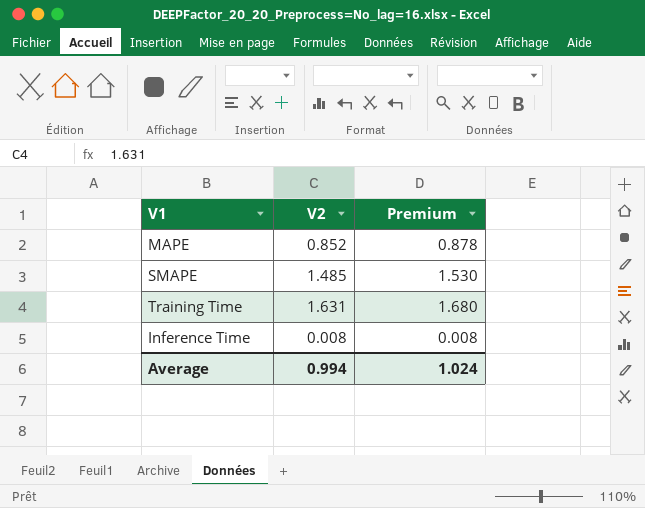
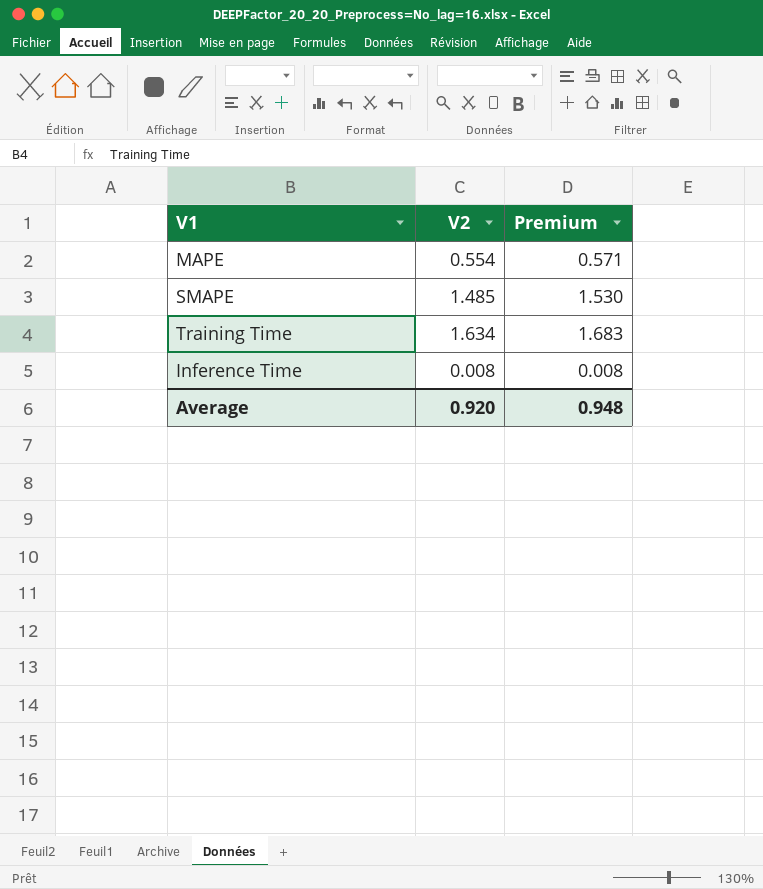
MAPE | V2: 0.852 -> 0.554
MAPE | Premium: 0.878 -> 0.571
Training Time | V2: 1.631 -> 1.634
Training Time | Premium: 1.680 -> 1.683
Average | V2: 0.994 -> 0.920
Average | Premium: 1.024 -> 0.948

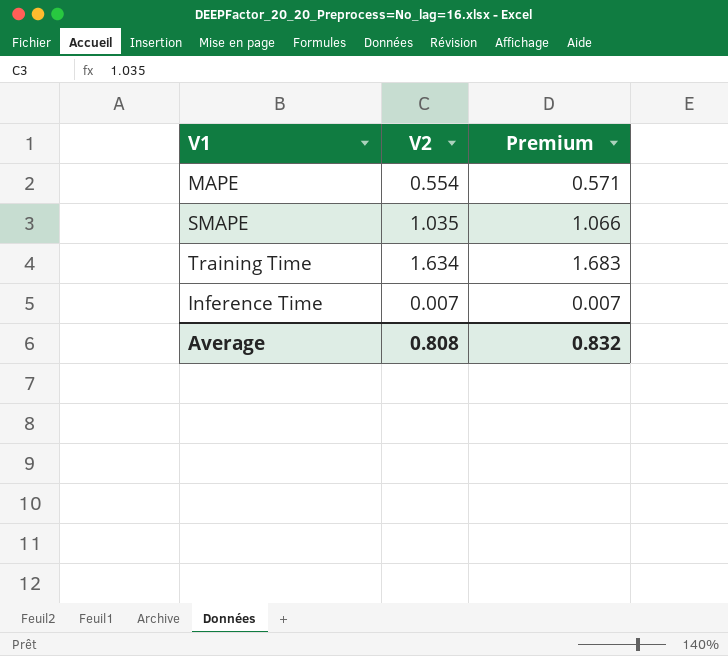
SMAPE | V2: 1.485 -> 1.035
SMAPE | Premium: 1.530 -> 1.066
Inference Time | V2: 0.008 -> 0.007
Inference Time | Premium: 0.008 -> 0.007
Average | V2: 0.920 -> 0.808
Average | Premium: 0.948 -> 0.832

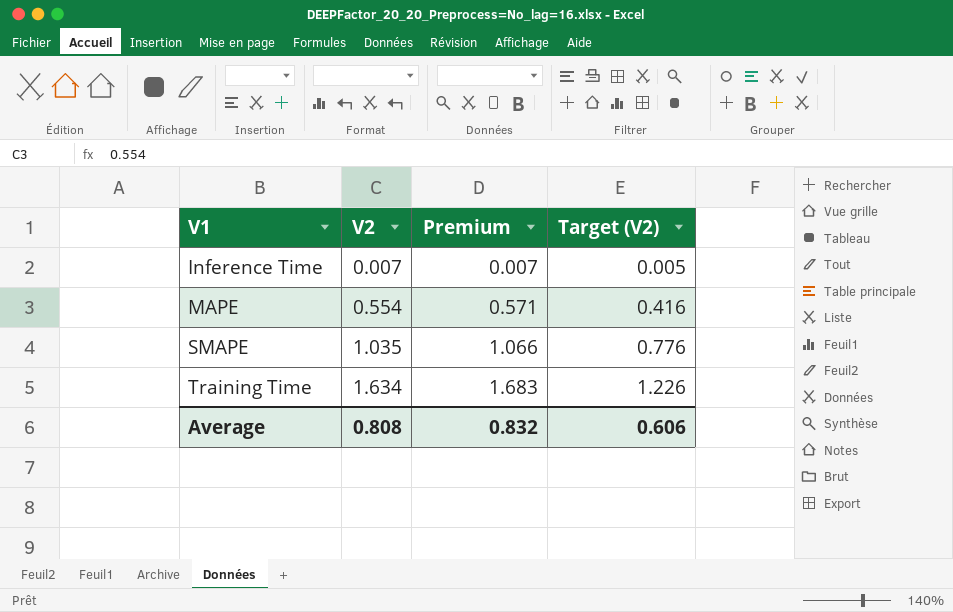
row order: none -> V1 ascending
column Target (V2) | formula: none -> [V2] * 0.75

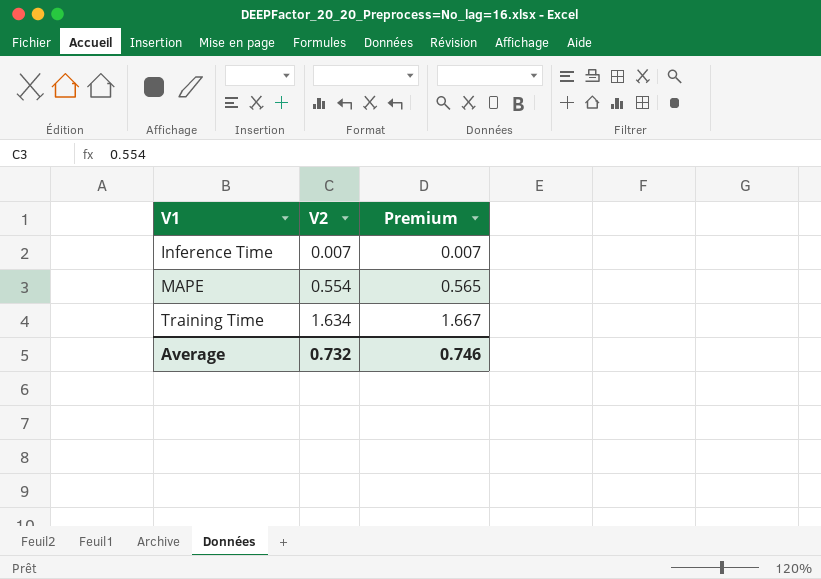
column Target (V2) | formula: [V2] * 0.75 -> none
column Premium | formula: [V2] * 1.03 -> [V2] * 1.02
row SMAPE: 1.035 | 1.066 | 0.776 -> none
Average | V2: 0.808 -> 0.732
Average | Premium: 0.832 -> 0.746

